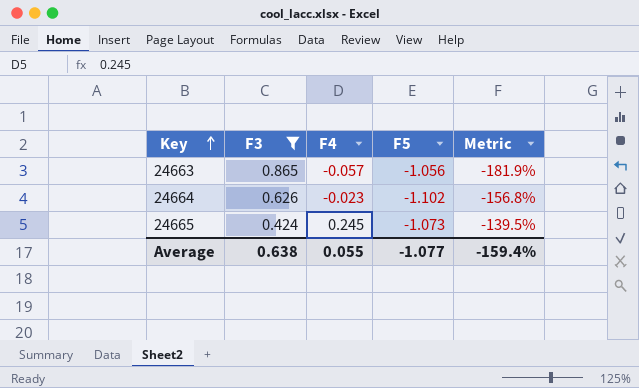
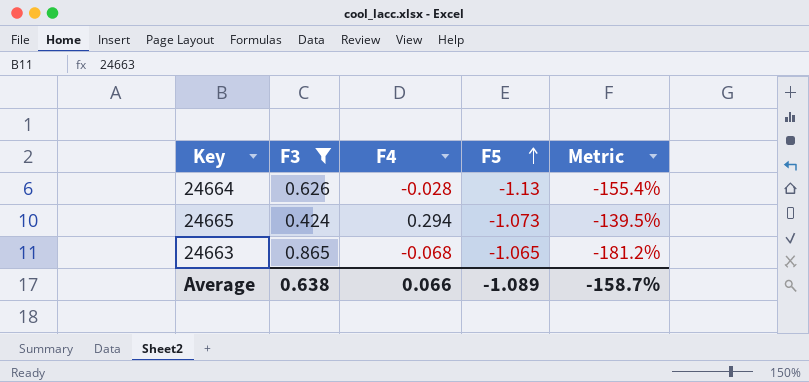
row order: Key ascending -> F5 ascending
24664 | F4: -0.023 -> -0.028
24664 | F5: -1.102 -> -1.13
24664 | Metric: -156.8% -> -155.4%
24665 | F4: 0.245 -> 0.294
24663 | F4: -0.057 -> -0.068
24663 | F5: -1.056 -> -1.065
24663 | Metric: -181.9% -> -181.2%
Average | F4: 0.055 -> 0.066
Average | F5: -1.077 -> -1.089
Average | Metric: -159.4% -> -158.7%

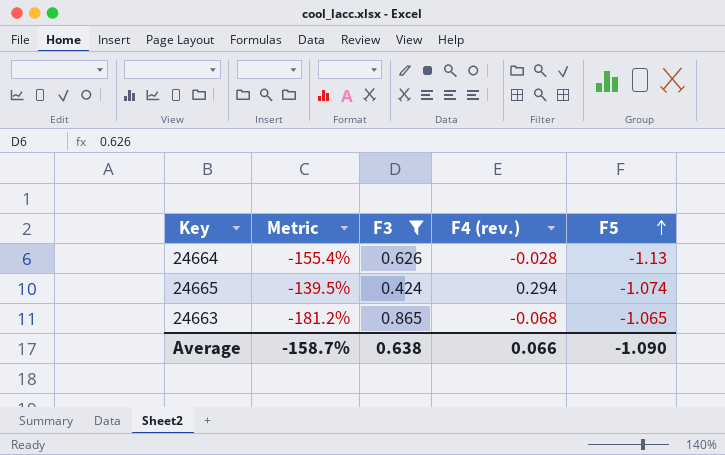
column Metric | position: 5 -> 2
column name: F4 -> F4 (rev.)
24665 | F5: -1.073 -> -1.074
Average | F5: -1.089 -> -1.090

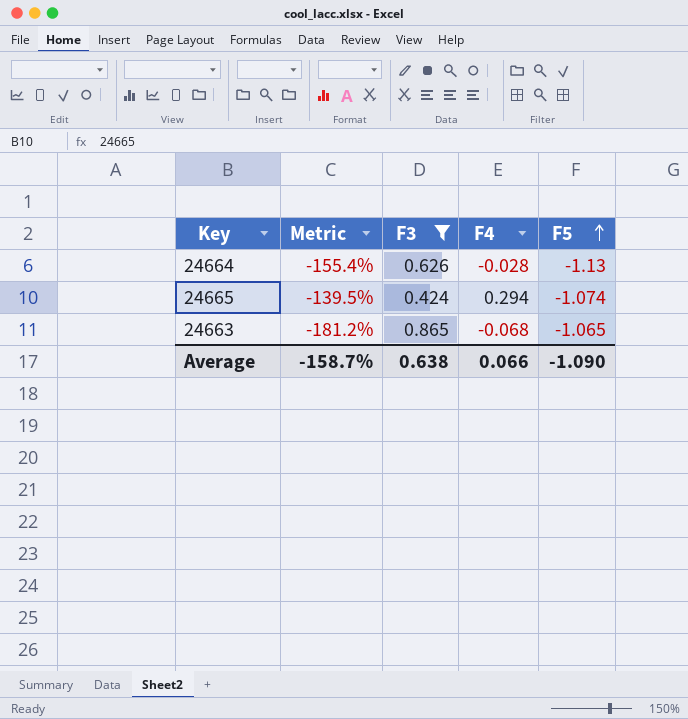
column name: F4 (rev.) -> F4

